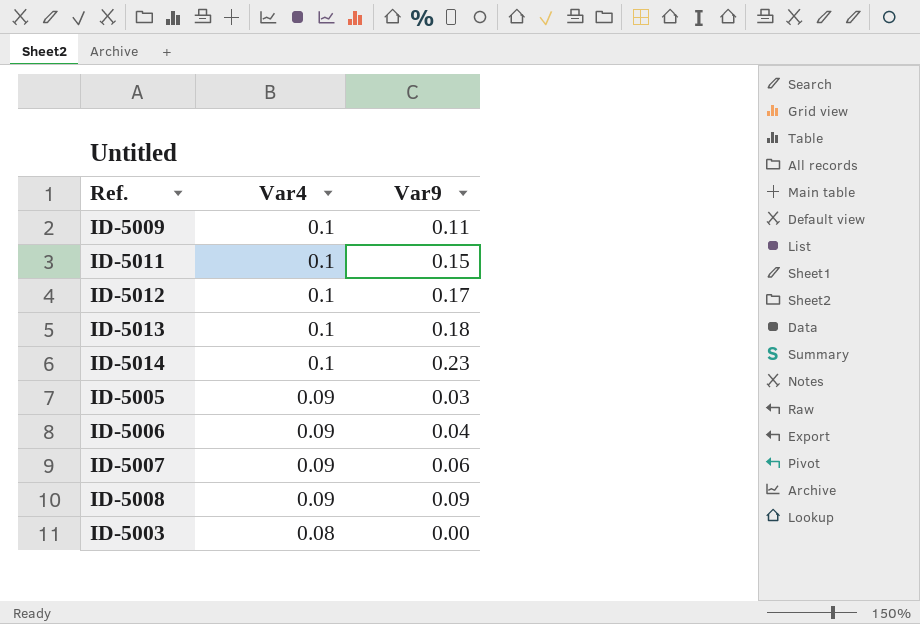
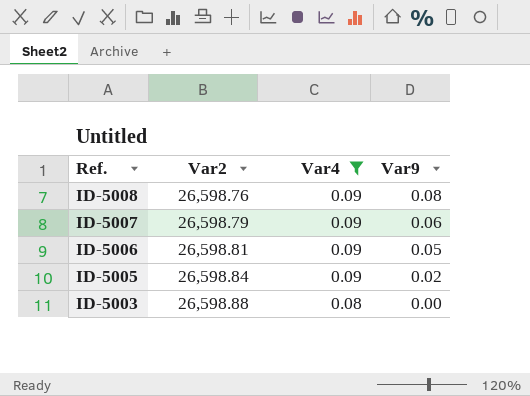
filter: none -> Var4 != 0.1
row order: Var4 descending -> Ref. descending
column Var2 | position: none -> 2
ID-5008 | Var9: 0.09 -> 0.08
ID-5006 | Var9: 0.04 -> 0.05
ID-5005 | Var9: 0.03 -> 0.02

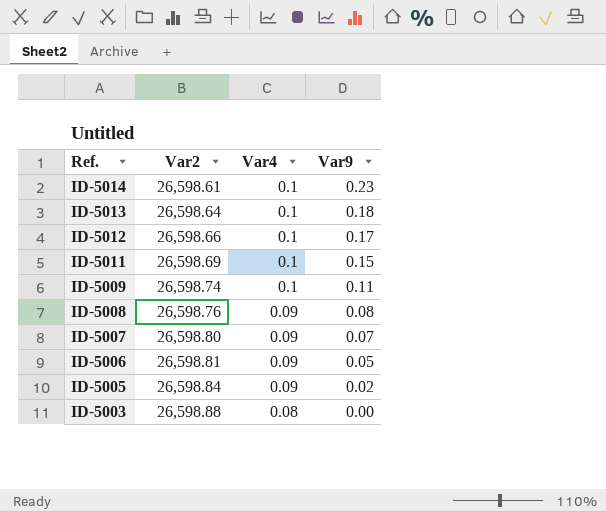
filter: Var4 != 0.1 -> none
ID-5007 | Var2: 26,598.79 -> 26,598.80
ID-5007 | Var9: 0.06 -> 0.07

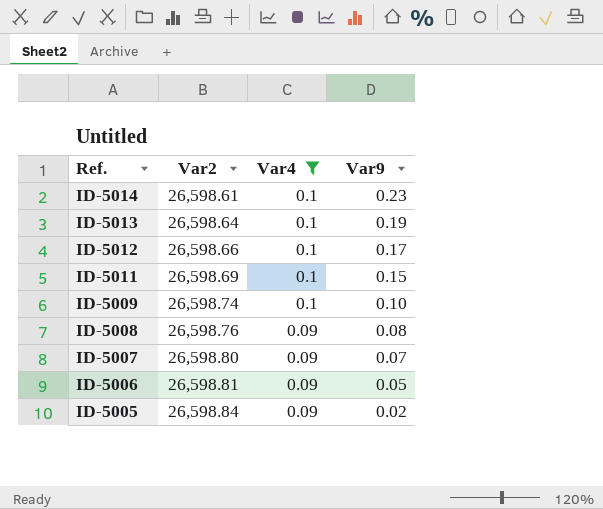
filter: none -> Var4 != 0.08
ID-5013 | Var9: 0.18 -> 0.19
ID-5009 | Var9: 0.11 -> 0.10

